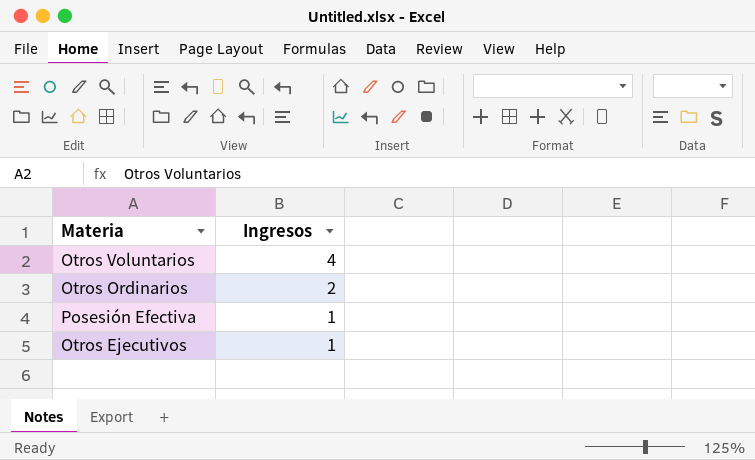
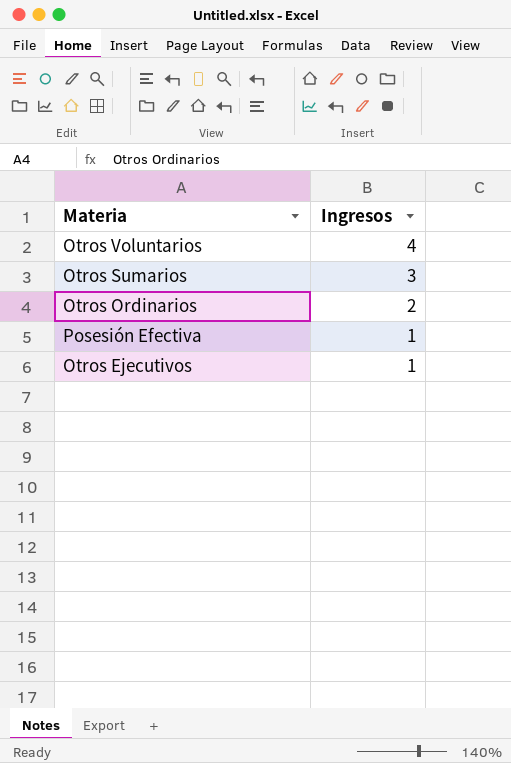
row Otros Sumarios: none -> 3

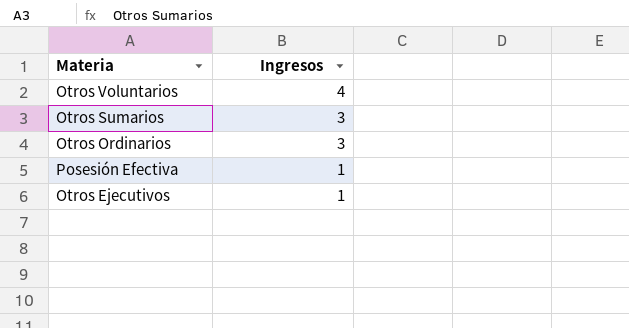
Otros Ordinarios | Ingresos: 2 -> 3

